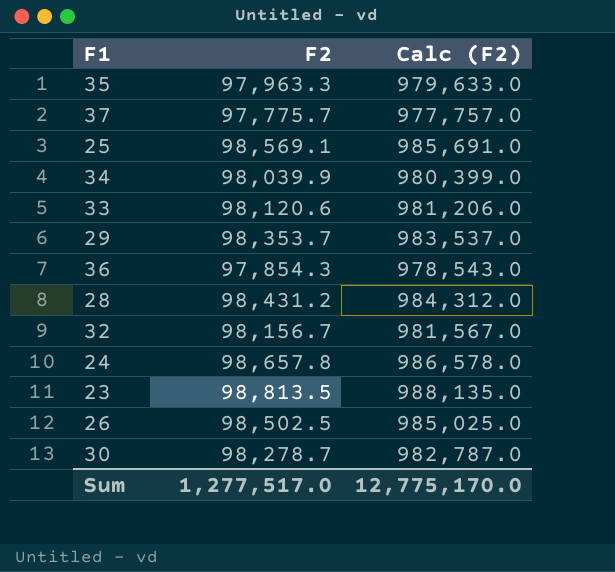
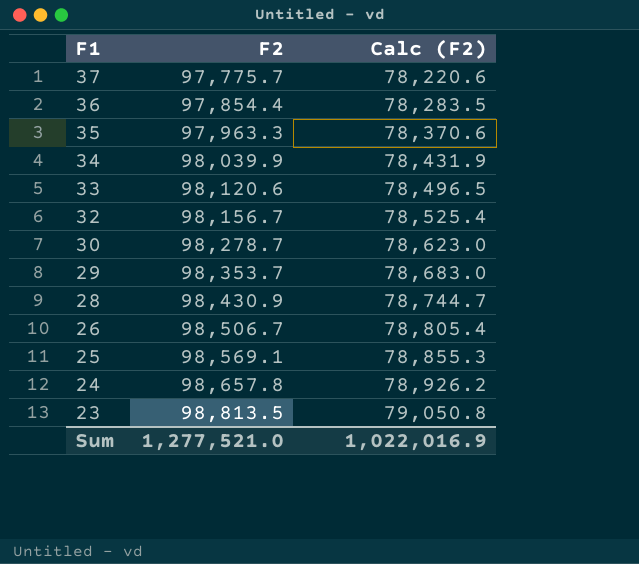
row order: none -> F1 descending
column Calc (F2) | formula: [F2] * 10 -> [F2] * 0.8
36 | F2: 97,854.3 -> 97,854.4
28 | F2: 98,431.2 -> 98,430.9
26 | F2: 98,502.5 -> 98,506.7
Sum | F2: 1,277,517.0 -> 1,277,521.0
Sum | Calc (F2): 12,775,170.0 -> 1,022,016.9

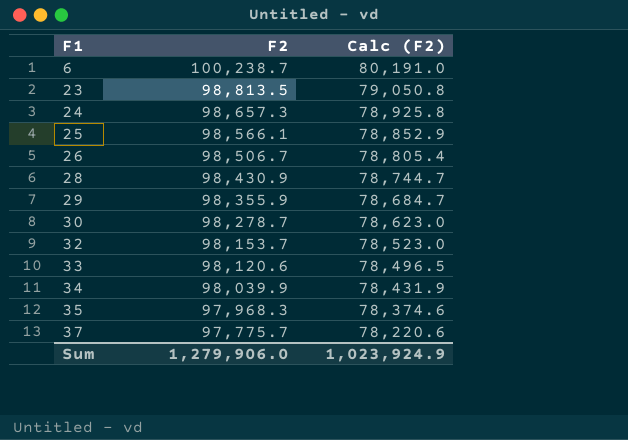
row order: F1 descending -> F1 ascending
row 36: 97,854.4 | 78,283.5 -> none
row 6: none -> 100,238.7 | 80,191.0
24 | F2: 98,657.8 -> 98,657.3
24 | Calc (F2): 78,926.2 -> 78,925.8
25 | F2: 98,569.1 -> 98,566.1
25 | Calc (F2): 78,855.3 -> 78,852.9
29 | F2: 98,353.7 -> 98,355.9
29 | Calc (F2): 78,683.0 -> 78,684.7
32 | F2: 98,156.7 -> 98,153.7
32 | Calc (F2): 78,525.4 -> 78,523.0
35 | F2: 97,963.3 -> 97,968.3
35 | Calc (F2): 78,370.6 -> 78,374.6
Sum | F2: 1,277,521.0 -> 1,279,906.0
Sum | Calc (F2): 1,022,016.9 -> 1,023,924.9

